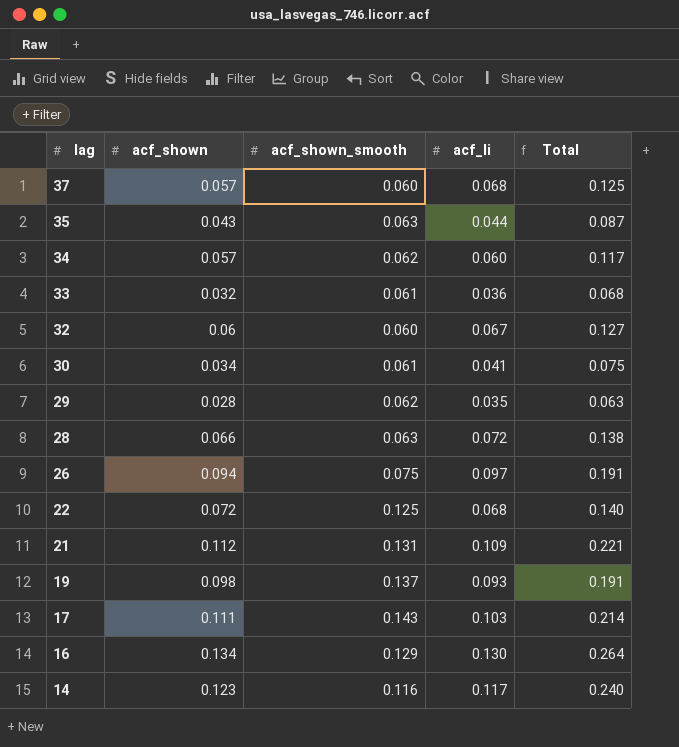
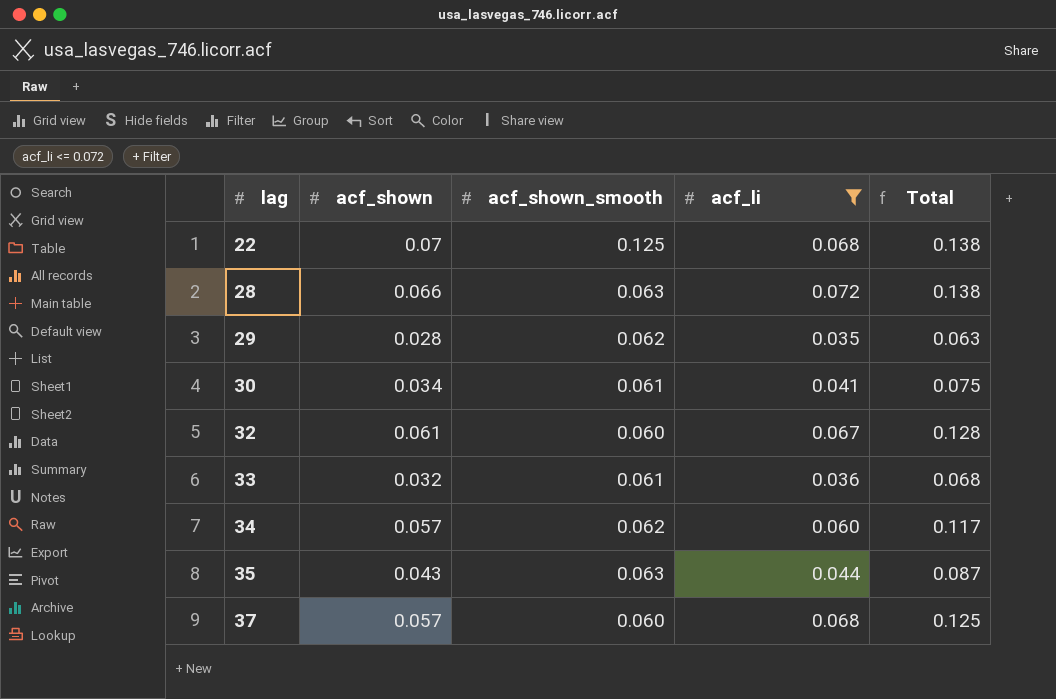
filter: none -> acf_li <= 0.072
row order: lag descending -> lag ascending
22 | acf_shown: 0.072 -> 0.07
22 | Total: 0.140 -> 0.138
32 | acf_shown: 0.06 -> 0.061
32 | Total: 0.127 -> 0.128

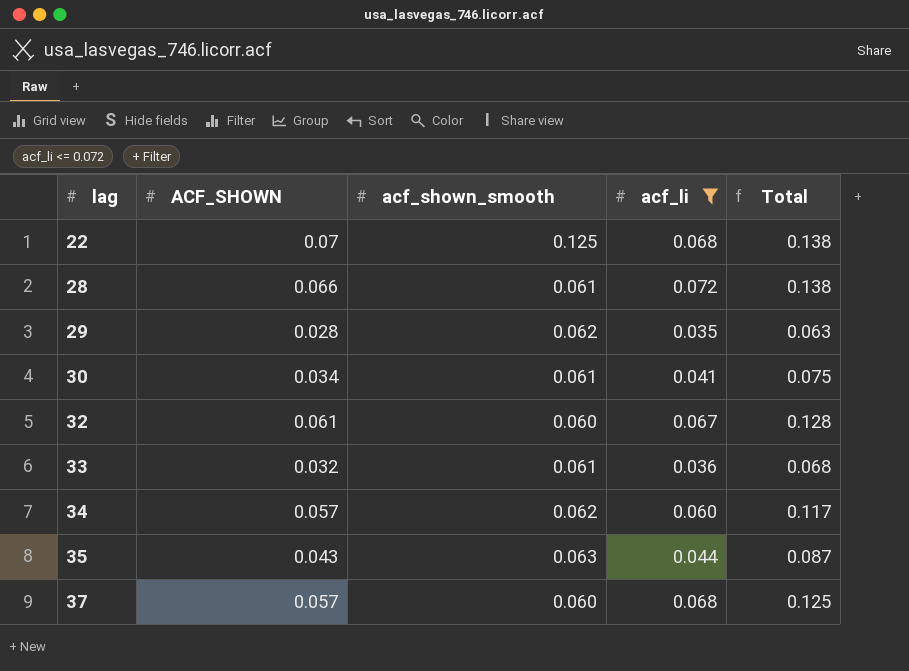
column name: acf_shown -> ACF_SHOWN
28 | acf_shown_smooth: 0.063 -> 0.061

